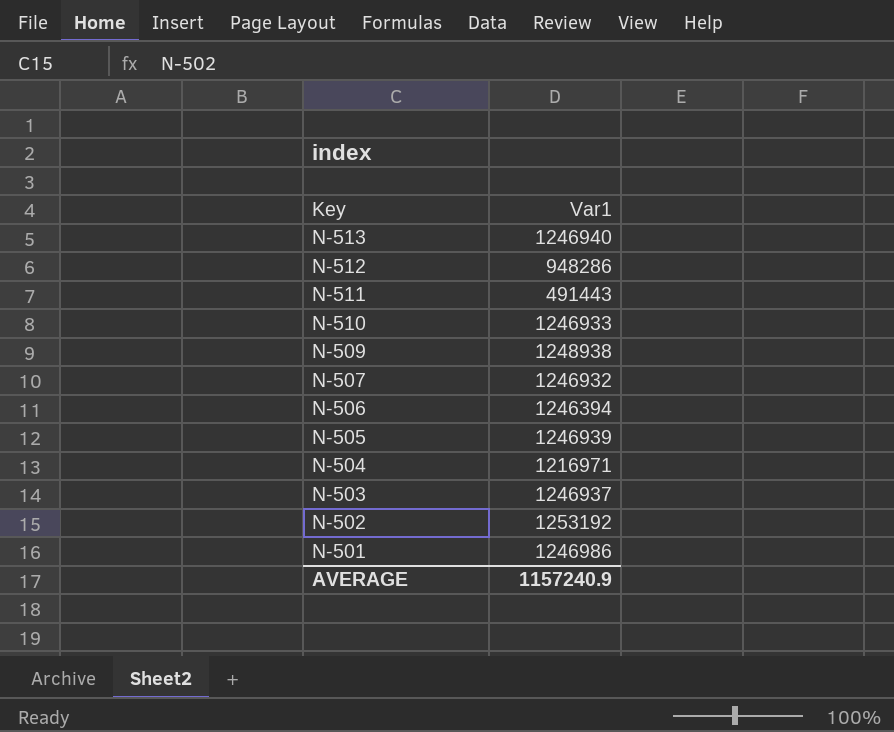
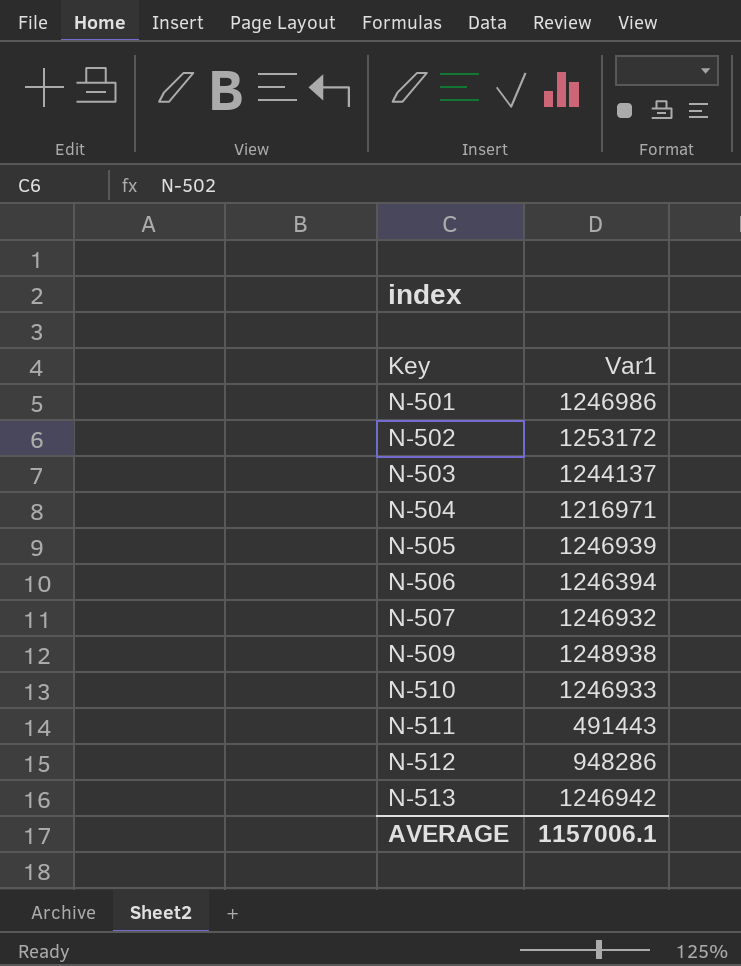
row order: Key descending -> Key ascending
N-502 | Var1: 1253192 -> 1253172
N-503 | Var1: 1246937 -> 1244137
N-513 | Var1: 1246940 -> 1246942
AVERAGE | Var1: 1157240.9 -> 1157006.1

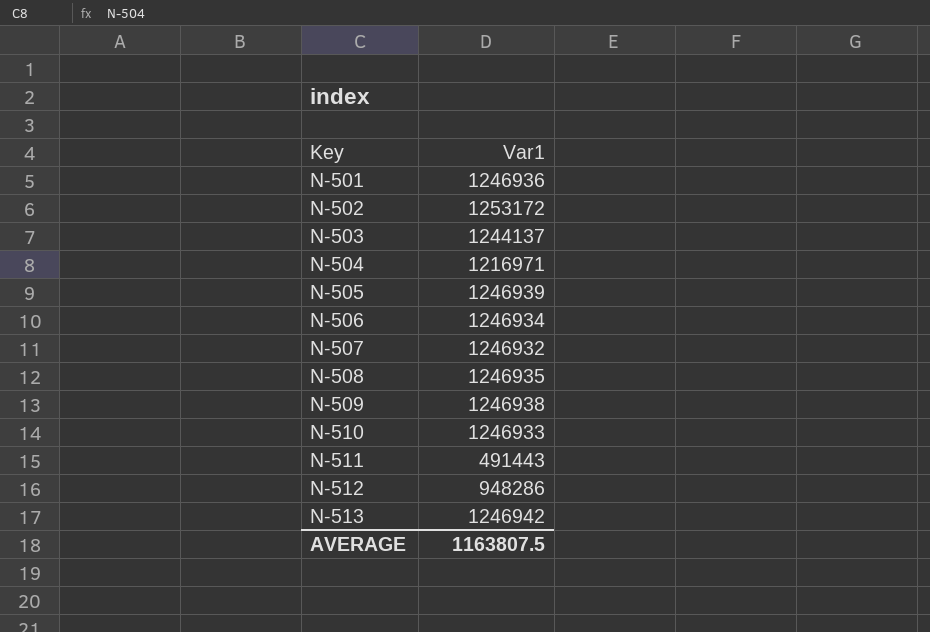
N-501 | Var1: 1246986 -> 1246936
N-506 | Var1: 1246394 -> 1246934
row N-508: none -> 1246935
N-509 | Var1: 1248938 -> 1246938
AVERAGE | Var1: 1157006.1 -> 1163807.5

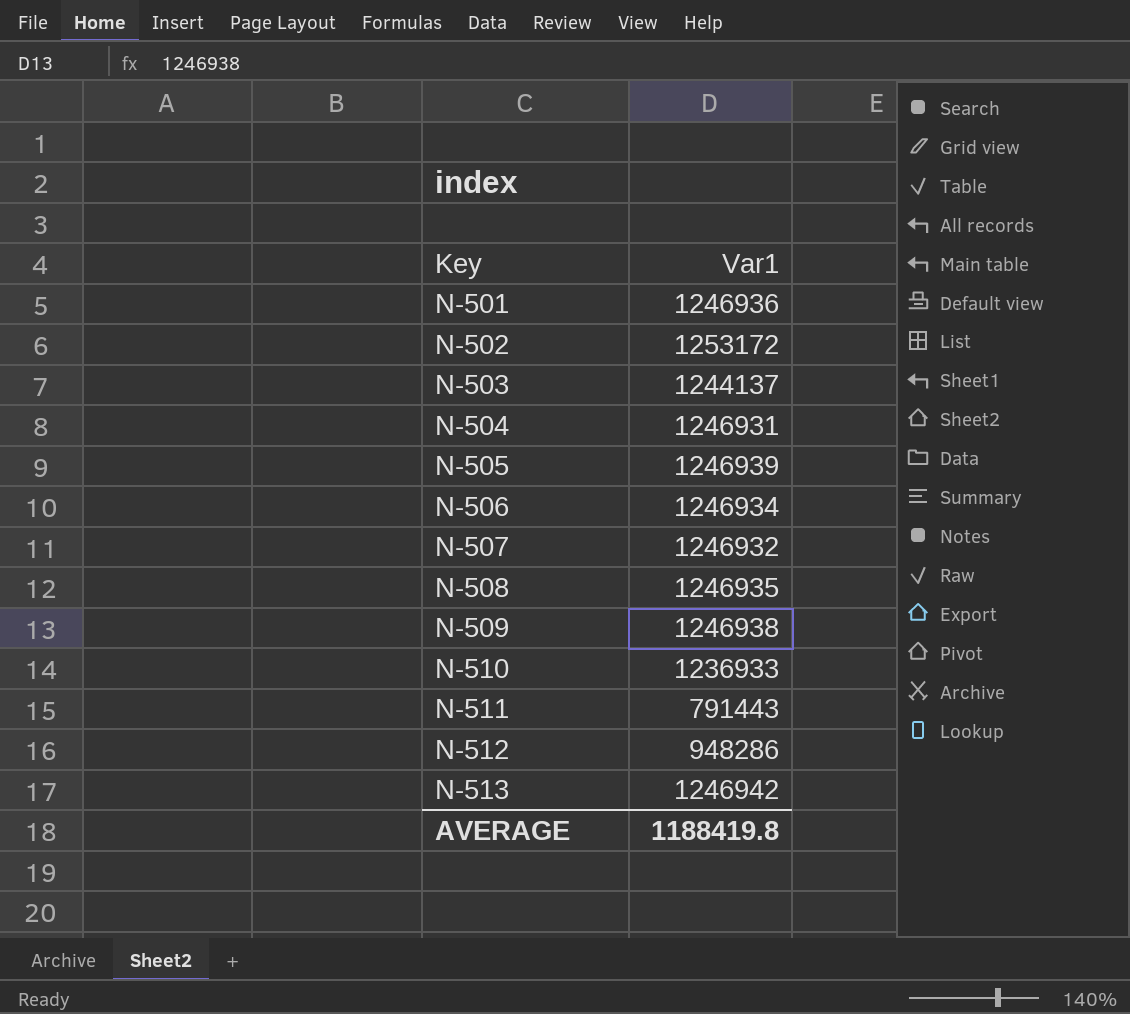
N-504 | Var1: 1216971 -> 1246931
N-510 | Var1: 1246933 -> 1236933
N-511 | Var1: 491443 -> 791443
AVERAGE | Var1: 1163807.5 -> 1188419.8

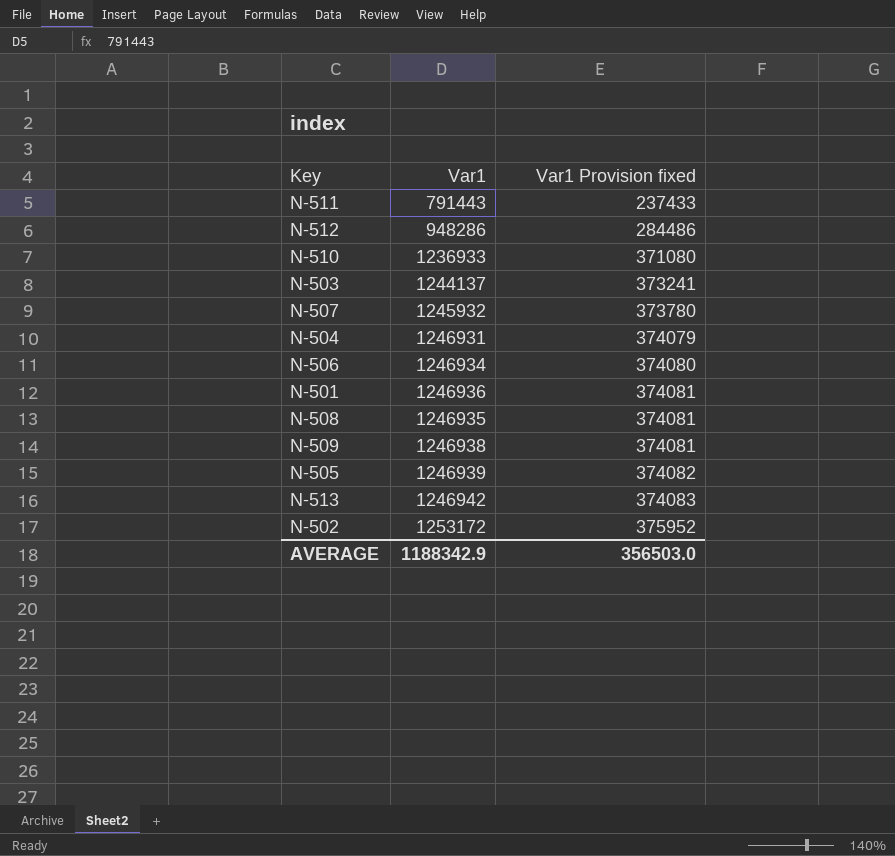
row order: Key ascending -> Var1 Provision fixed ascending
column Var1 Provision fixed | formula: none -> [Var1] * 0.3
N-507 | Var1: 1246932 -> 1245932
AVERAGE | Var1: 1188419.8 -> 1188342.9

